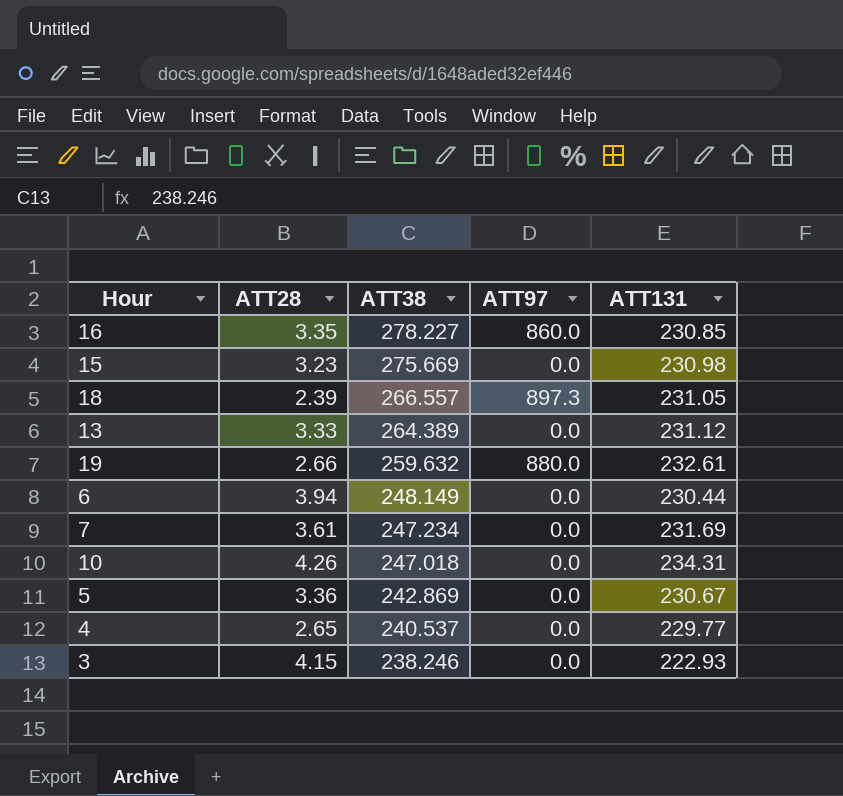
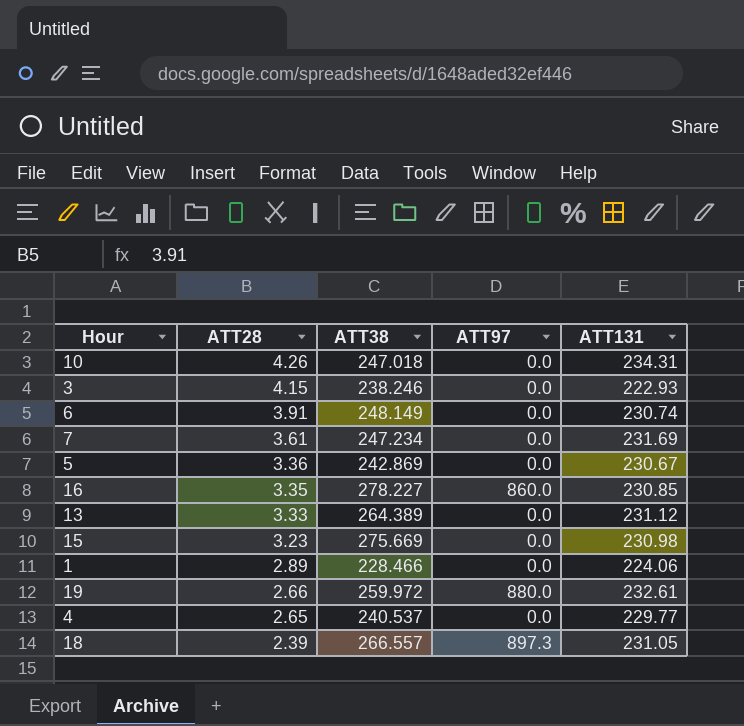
row order: ATT38 descending -> ATT28 descending
6 | ATT28: 3.94 -> 3.91
6 | ATT131: 230.44 -> 230.74
row 1: none -> 2.89 | 228.466 | 0.0 | 224.06
19 | ATT38: 259.632 -> 259.972

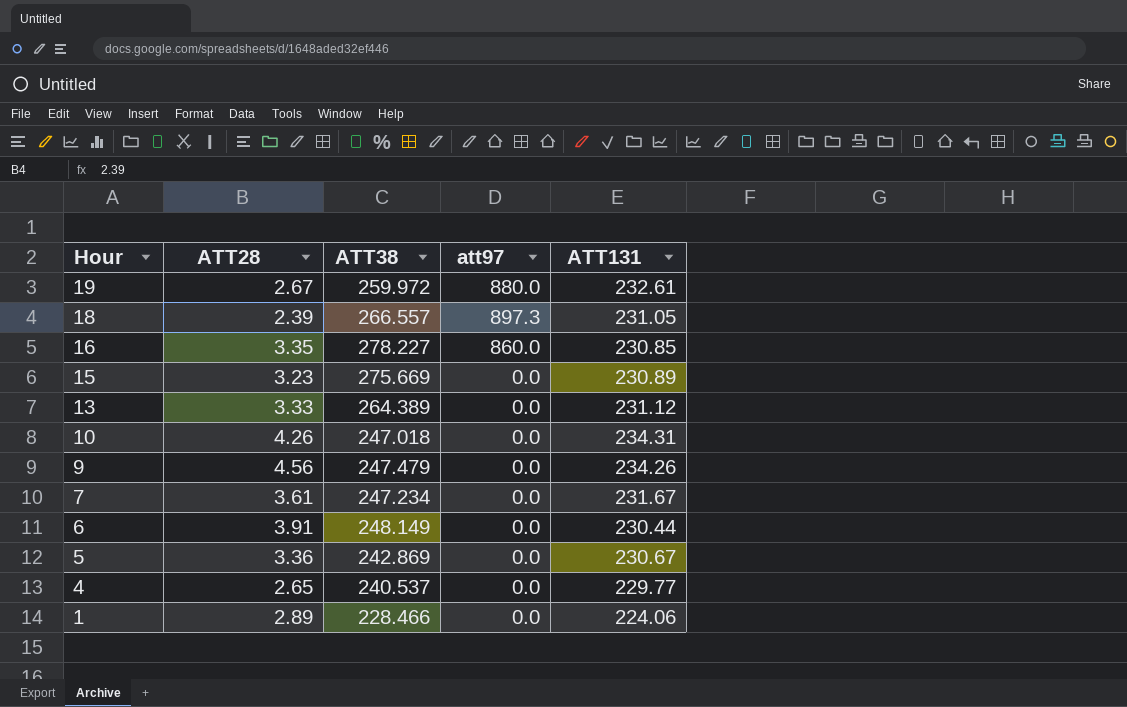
row order: ATT28 descending -> Hour descending
column name: ATT97 -> att97
row 3: 4.15 | 238.246 | 0.0 | 222.93 -> none
19 | ATT28: 2.66 -> 2.67
15 | ATT131: 230.98 -> 230.89
row 9: none -> 4.56 | 247.479 | 0.0 | 234.26
7 | ATT131: 231.69 -> 231.67
6 | ATT131: 230.74 -> 230.44

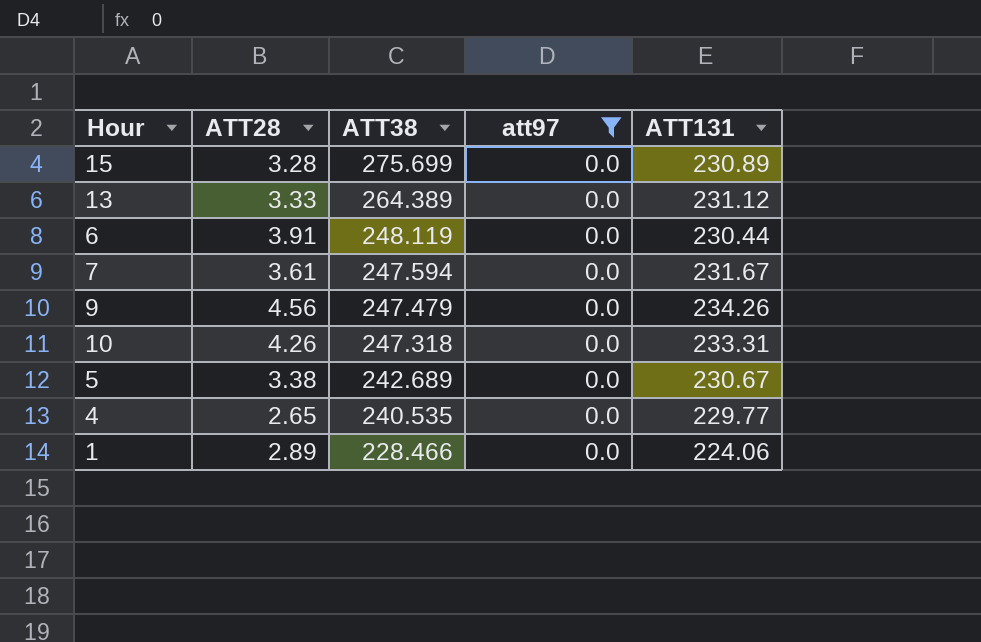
filter: none -> att97 = 0.0
row order: Hour descending -> ATT38 descending
15 | ATT28: 3.23 -> 3.28
15 | ATT38: 275.669 -> 275.699
6 | ATT38: 248.149 -> 248.119
7 | ATT38: 247.234 -> 247.594
10 | ATT38: 247.018 -> 247.318
10 | ATT131: 234.31 -> 233.31
5 | ATT28: 3.36 -> 3.38
5 | ATT38: 242.869 -> 242.689
4 | ATT38: 240.537 -> 240.535

